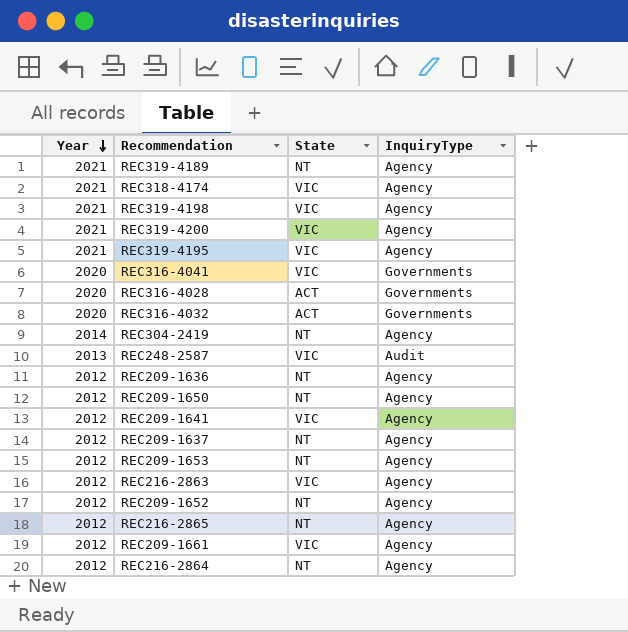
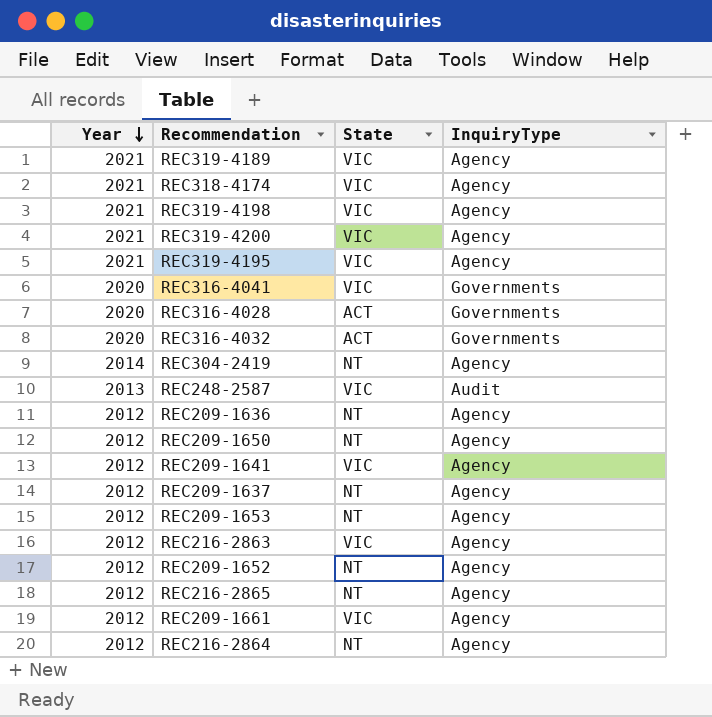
REC319-4189 | State: NT -> VIC

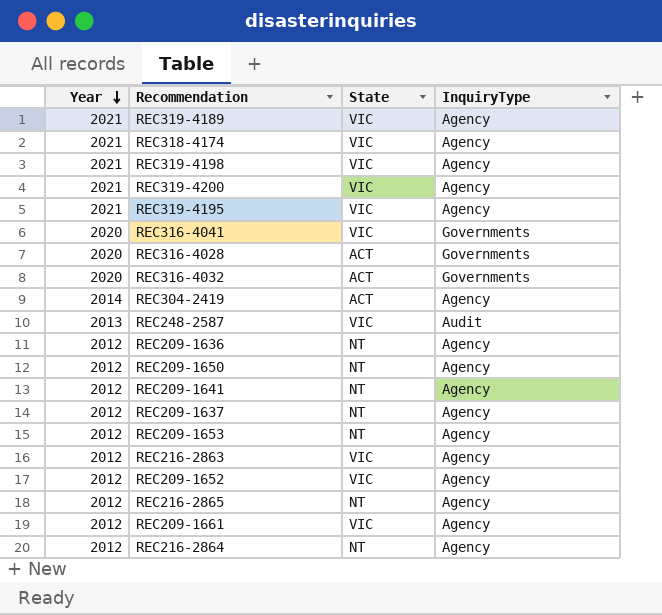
REC304-2419 | State: NT -> ACT
REC209-1641 | State: VIC -> NT
REC209-1652 | State: NT -> VIC

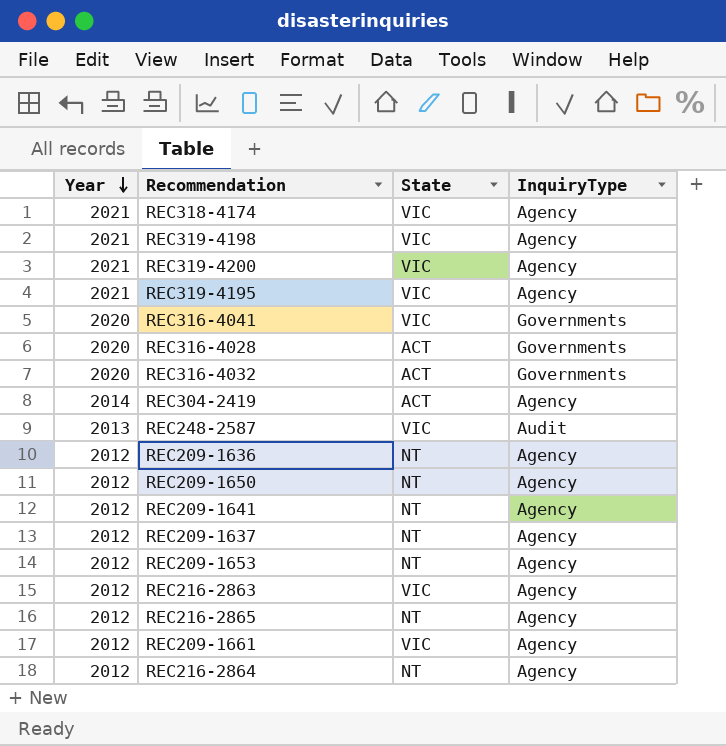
row REC319-4189: 2021 | VIC | Agency -> none
row REC209-1652: 2012 | VIC | Agency -> none

